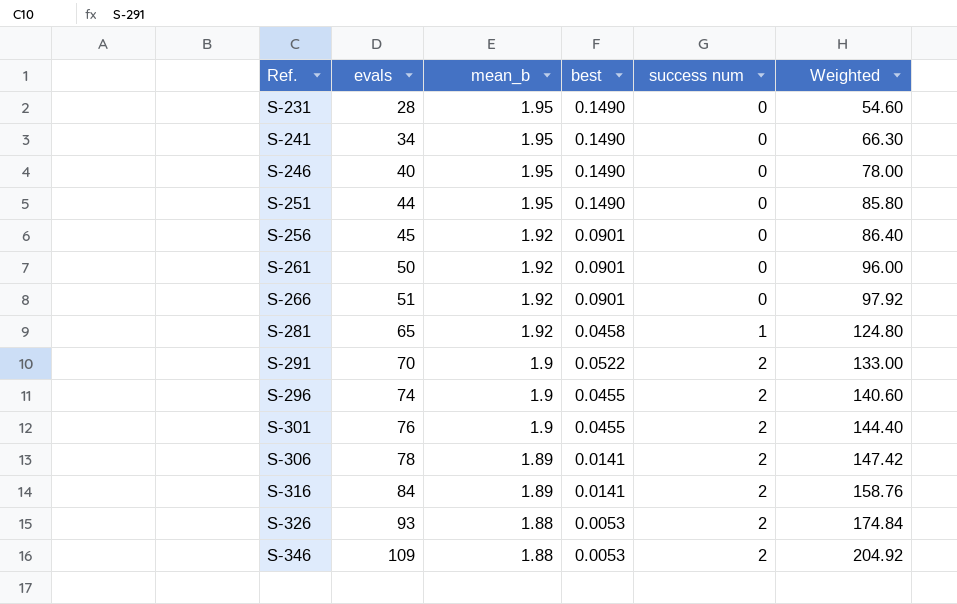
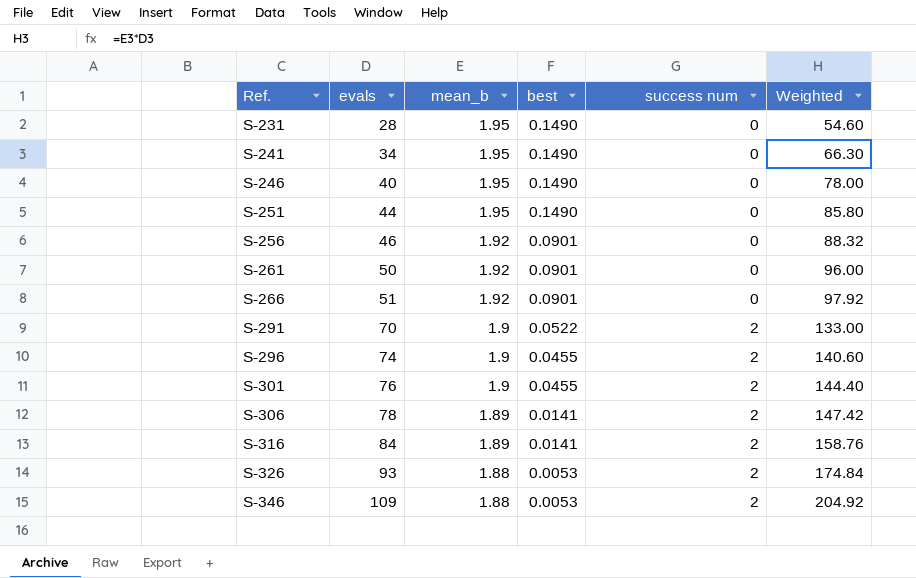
row S-281: 65 | 1.92 | 0.0458 | 1 | 124.80 -> none
S-256 | evals: 45 -> 46
S-256 | Weighted: 86.40 -> 88.32

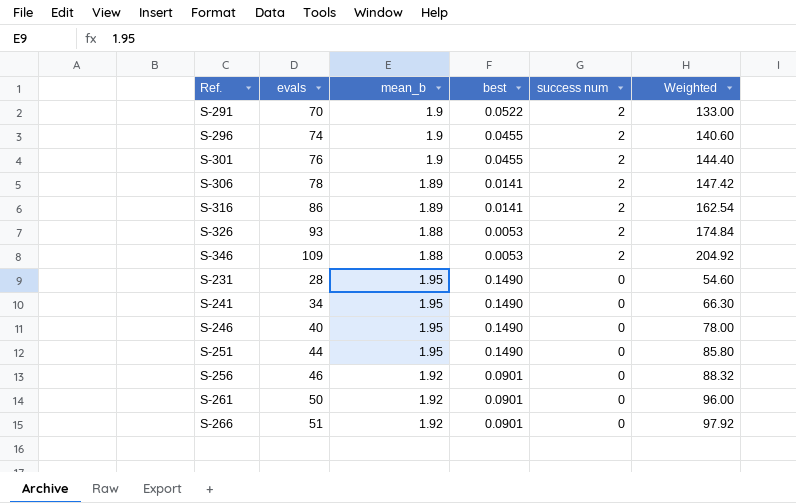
row order: Ref. ascending -> success num descending
S-316 | evals: 84 -> 86
S-316 | Weighted: 158.76 -> 162.54

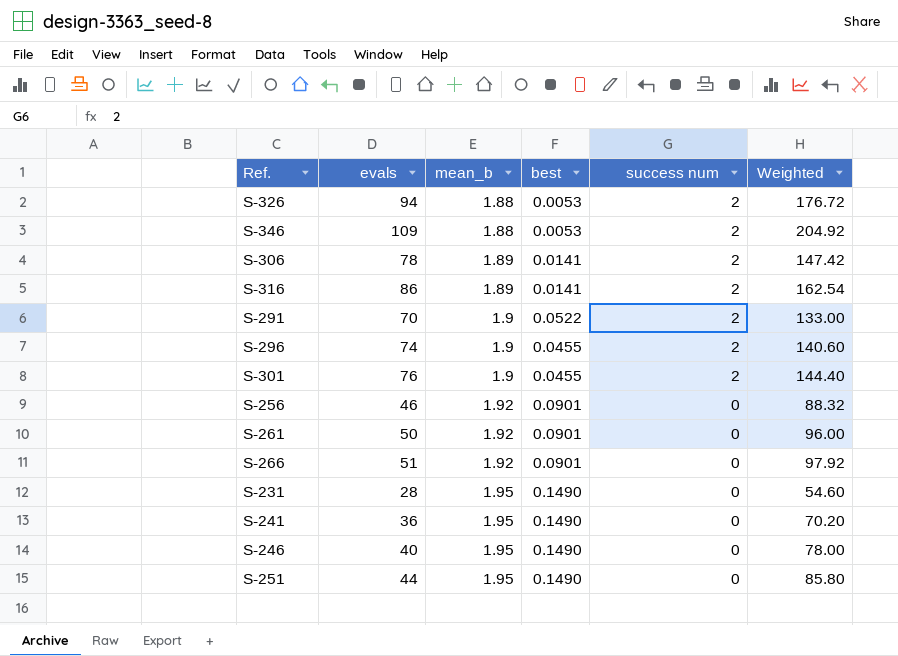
row order: success num descending -> mean_b ascending
S-326 | evals: 93 -> 94
S-326 | Weighted: 174.84 -> 176.72
S-241 | evals: 34 -> 36
S-241 | Weighted: 66.30 -> 70.20

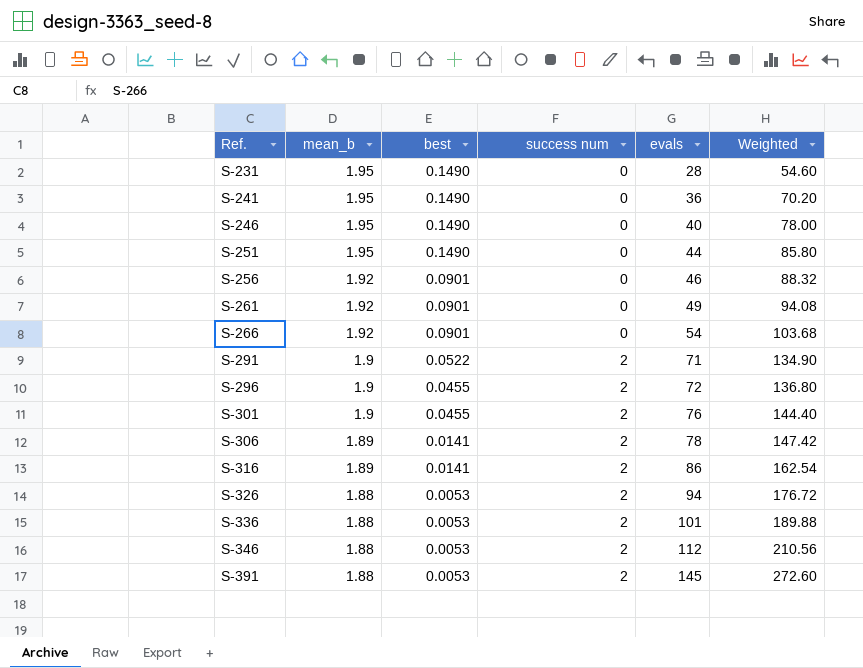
row order: mean_b ascending -> Ref. ascending
column evals | position: 2 -> 5
S-261 | evals: 50 -> 49
S-261 | Weighted: 96.00 -> 94.08
S-266 | evals: 51 -> 54
S-266 | Weighted: 97.92 -> 103.68
S-291 | evals: 70 -> 71
S-291 | Weighted: 133.00 -> 134.90
S-296 | evals: 74 -> 72
S-296 | Weighted: 140.60 -> 136.80
row S-336: none -> 1.88 | 0.0053 | 2 | 101 | 189.88
S-346 | evals: 109 -> 112
S-346 | Weighted: 204.92 -> 210.56
row S-391: none -> 1.88 | 0.0053 | 2 | 145 | 272.60

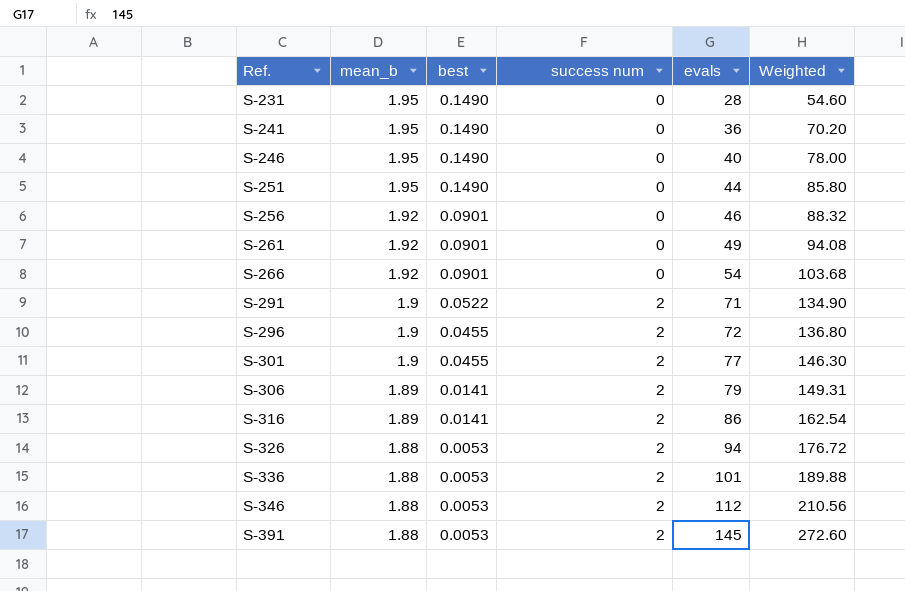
S-301 | evals: 76 -> 77
S-301 | Weighted: 144.40 -> 146.30
S-306 | evals: 78 -> 79
S-306 | Weighted: 147.42 -> 149.31

